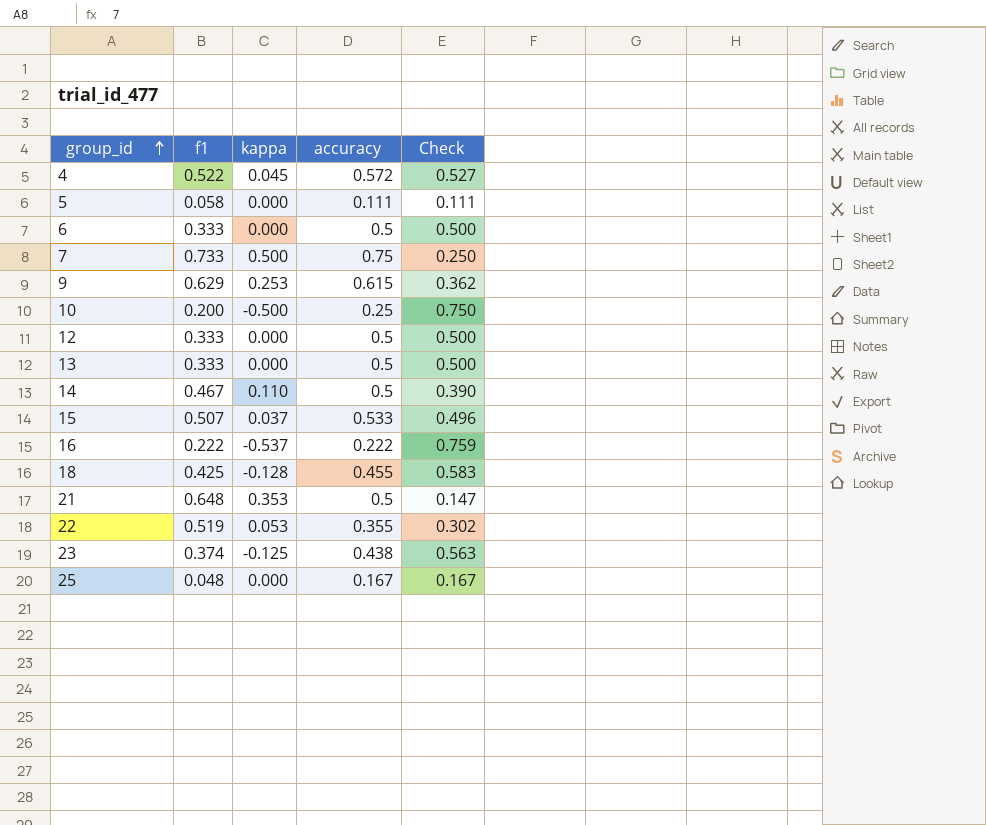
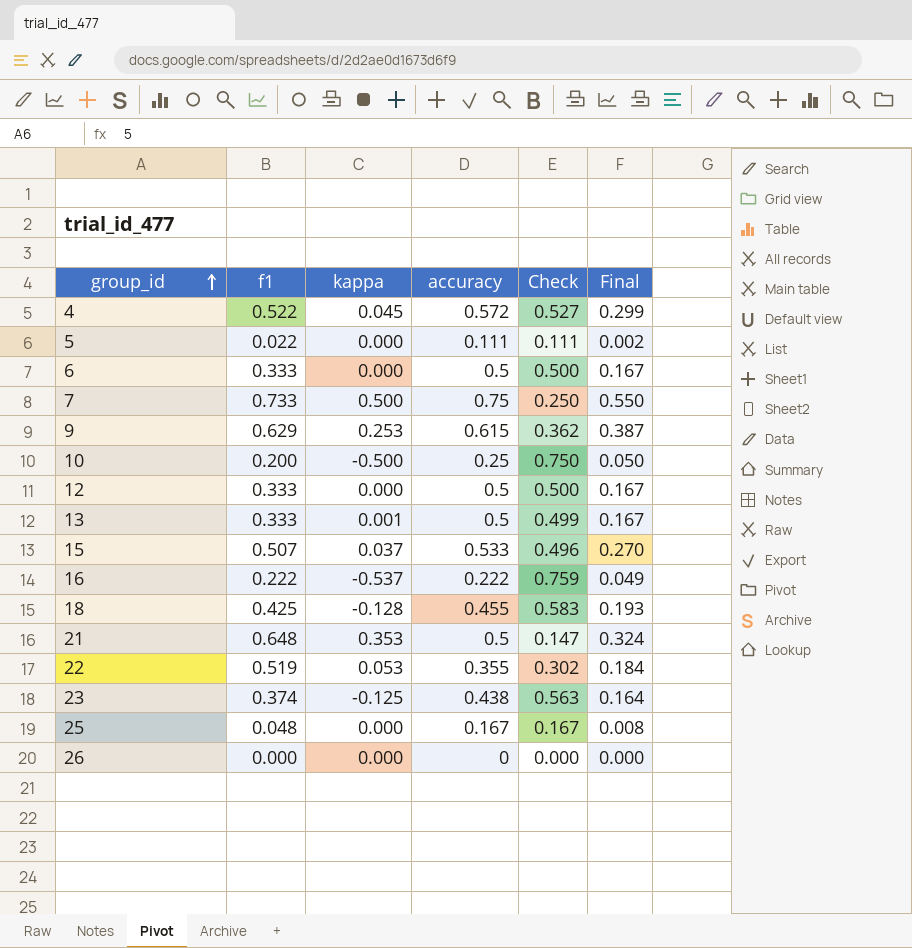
column Final | formula: none -> [f1] * [accuracy]
row 14: 0.467 | 0.110 | 0.5 | 0.390 -> none
5 | f1: 0.058 -> 0.022
13 | kappa: 0.000 -> 0.001
13 | Check: 0.500 -> 0.499
row 26: none -> 0.000 | 0.000 | 0 | 0.000 | 0.000

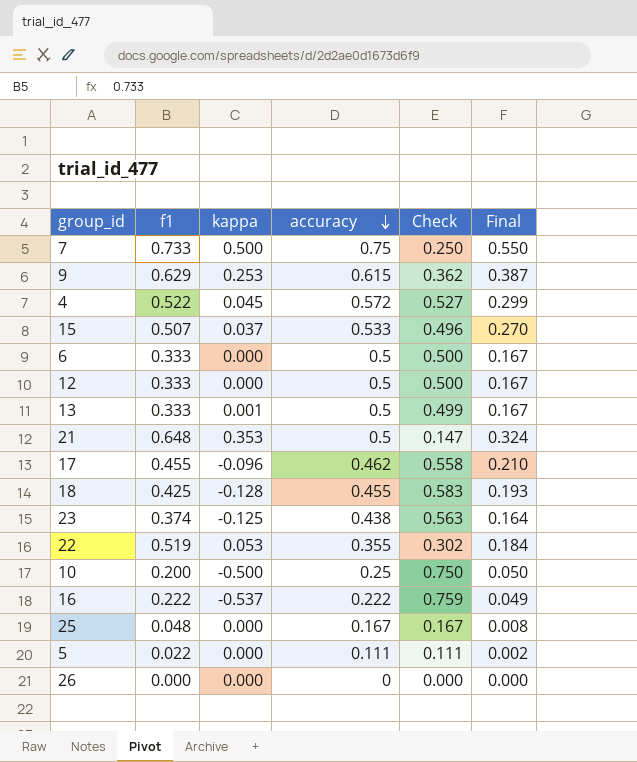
row order: group_id ascending -> accuracy descending
row 17: none -> 0.455 | -0.096 | 0.462 | 0.558 | 0.210

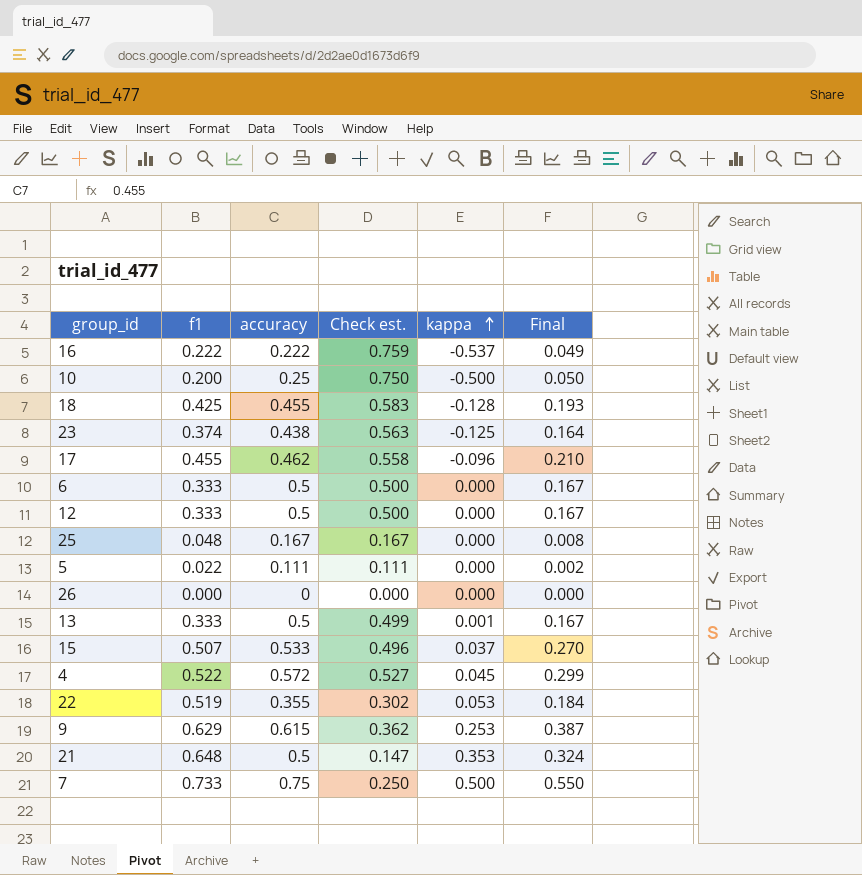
row order: accuracy descending -> kappa ascending
column name: Check -> Check est.
column kappa | position: 3 -> 5

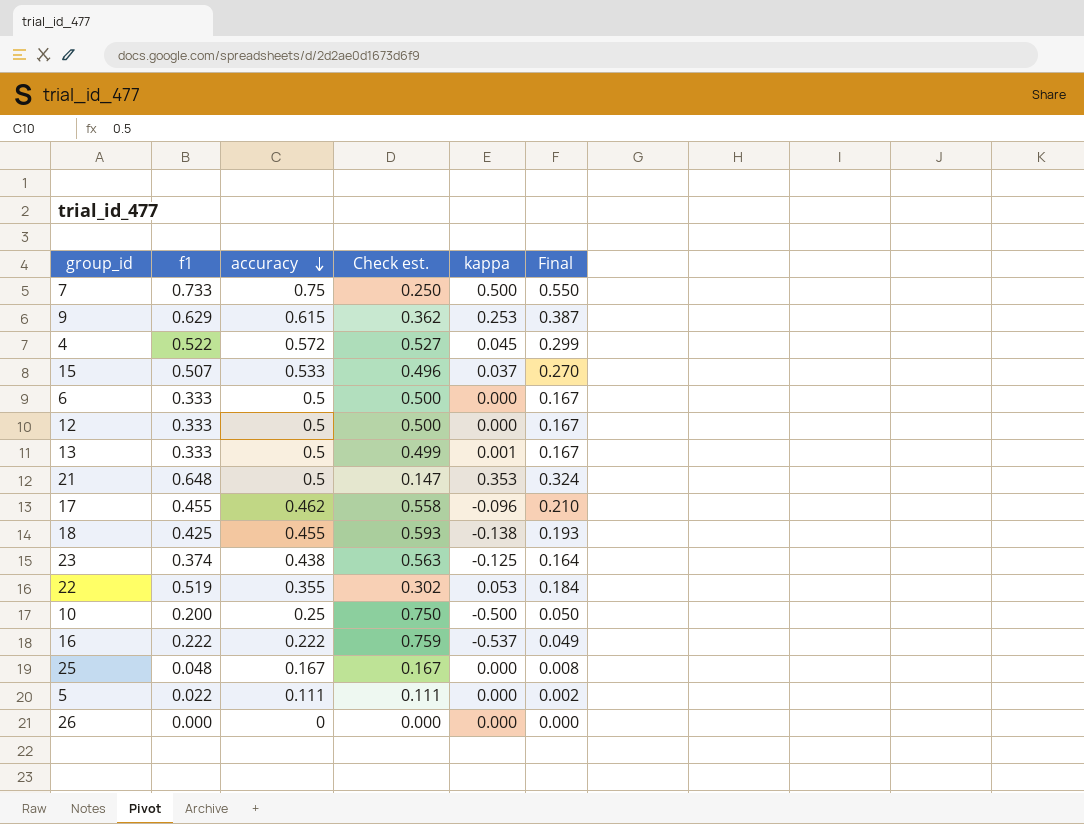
row order: kappa ascending -> accuracy descending
18 | Check est.: 0.583 -> 0.593
18 | kappa: -0.128 -> -0.138

